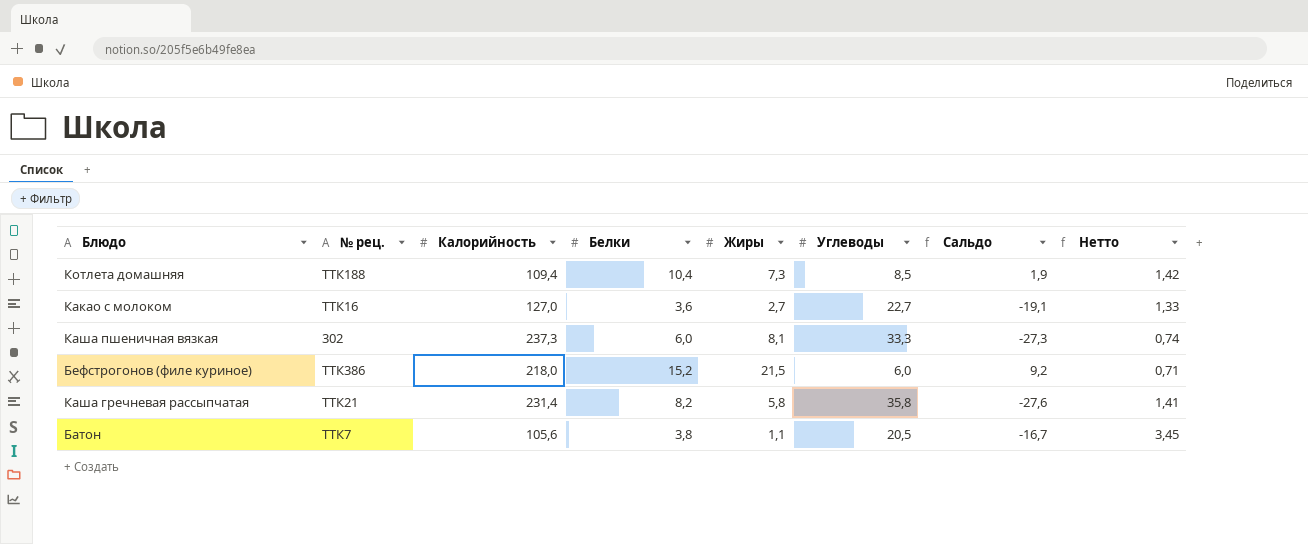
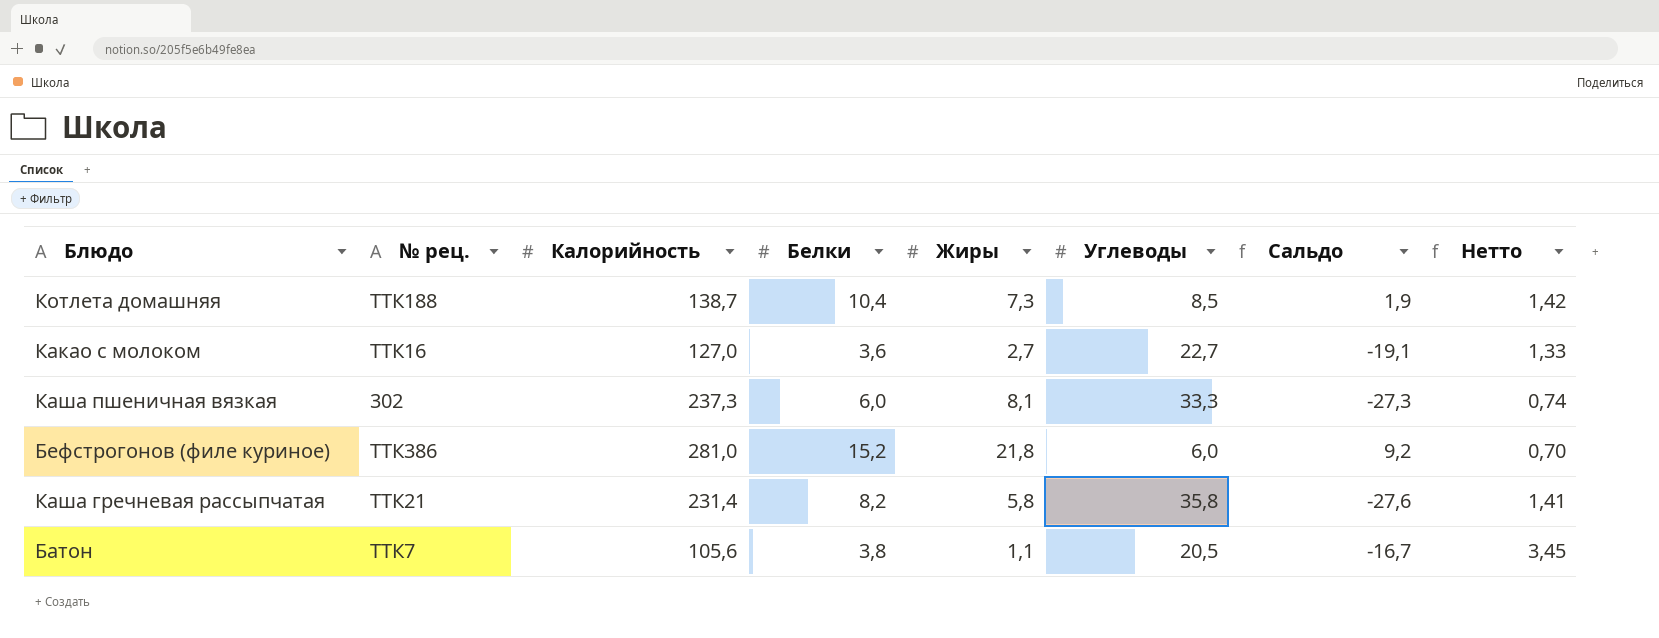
Котлета домашняя | Калорийность: 109,4 -> 138,7
Бефстрогонов (филе куриное) | Калорийность: 218,0 -> 281,0
Бефстрогонов (филе куриное) | Жиры: 21,5 -> 21,8
Бефстрогонов (филе куриное) | Нетто: 0,71 -> 0,70

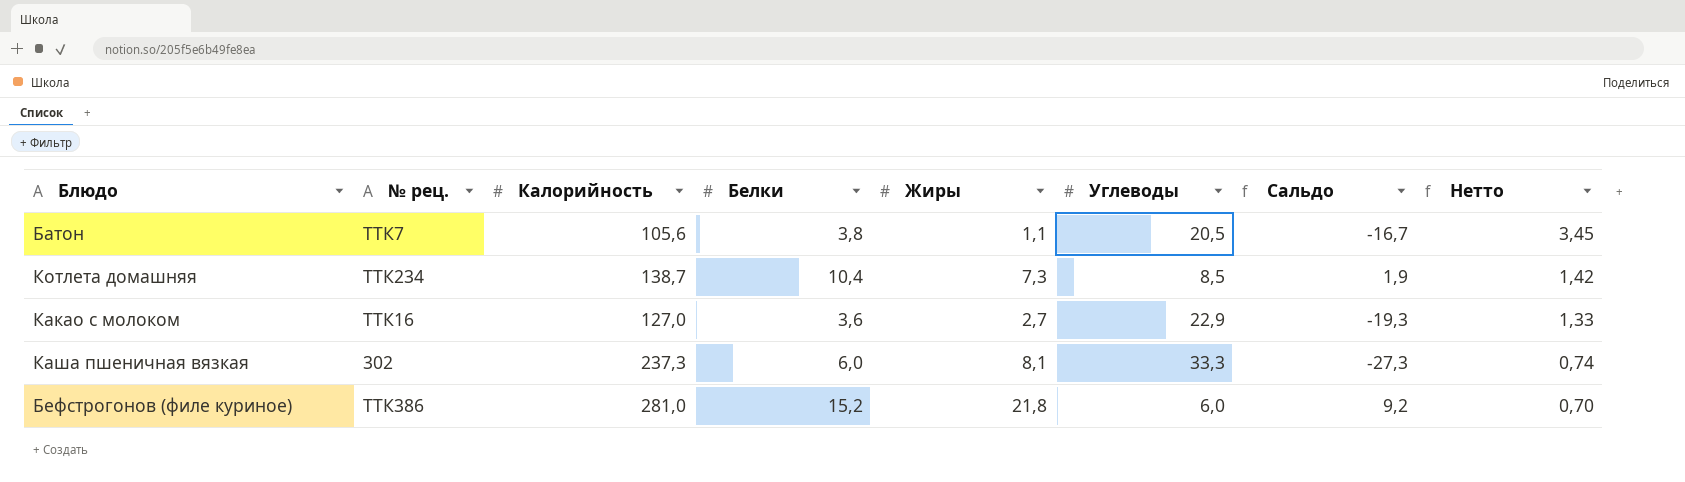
row order: none -> Нетто descending
row Каша гречневая рассыпчатая: ТТК21 | 231,4 | 8,2 | 5,8 | 35,8 | -27,6 | 1,41 -> none
Котлета домашняя | № рец.: ТТК188 -> ТТК234
Какао с молоком | Углеводы: 22,7 -> 22,9
Какао с молоком | Сальдо: -19,1 -> -19,3

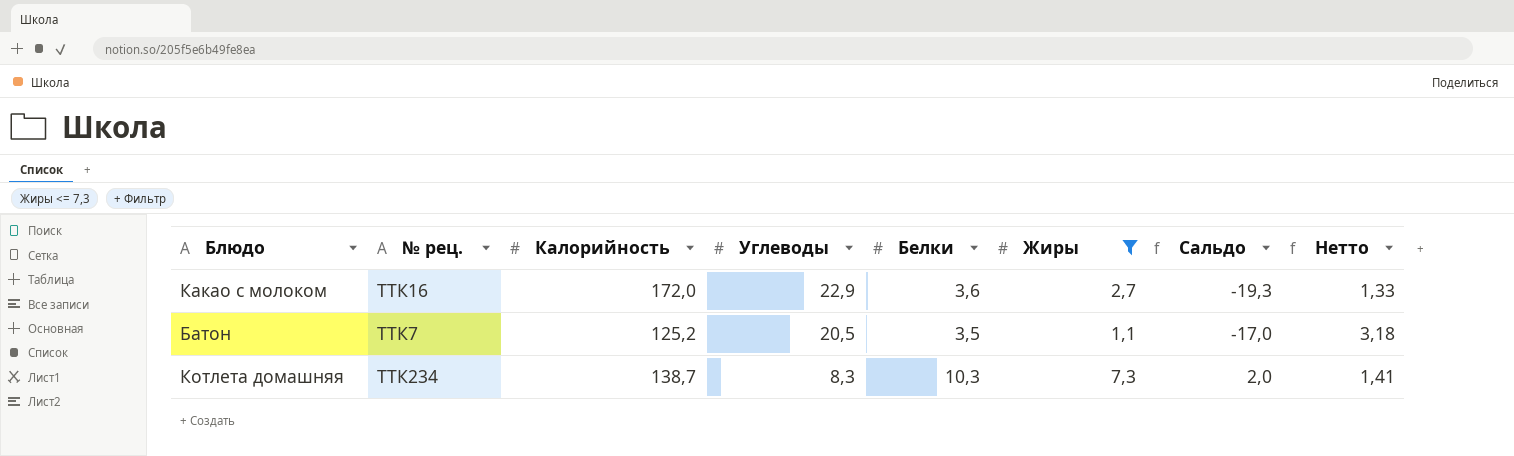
filter: none -> Жиры <= 7,3
row order: Нетто descending -> Углеводы descending
column Углеводы | position: 6 -> 4
Какао с молоком | Калорийность: 127,0 -> 172,0
Батон | Калорийность: 105,6 -> 125,2
Батон | Белки: 3,8 -> 3,5
Батон | Сальдо: -16,7 -> -17,0
Батон | Нетто: 3,45 -> 3,18
Котлета домашняя | Углеводы: 8,5 -> 8,3
Котлета домашняя | Белки: 10,4 -> 10,3
Котлета домашняя | Сальдо: 1,9 -> 2,0
Котлета домашняя | Нетто: 1,42 -> 1,41

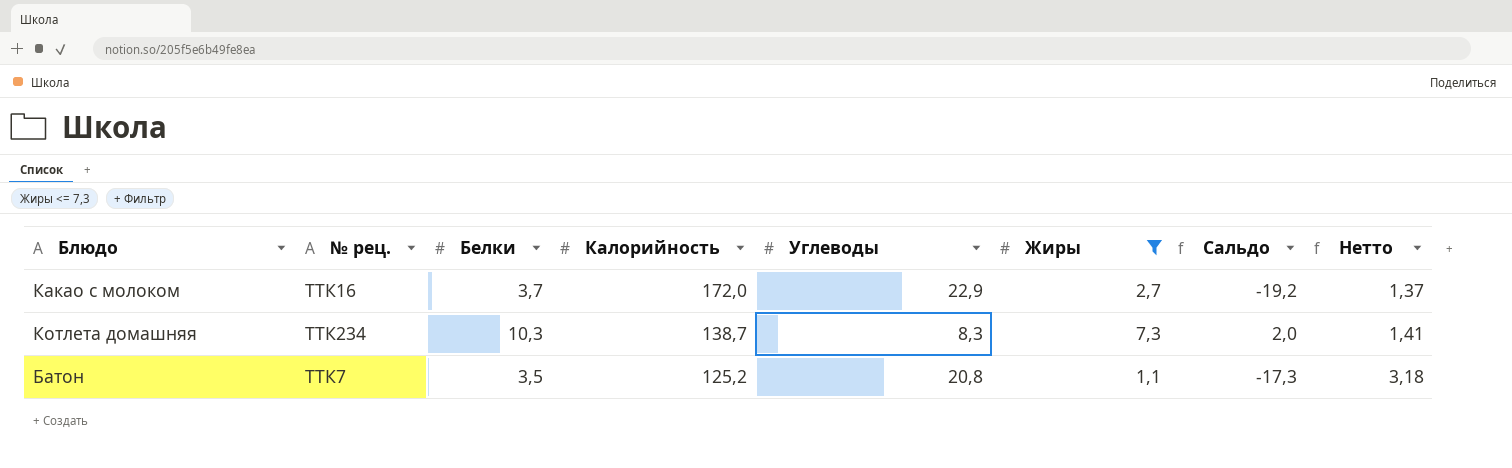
row order: Углеводы descending -> Калорийность descending
column Белки | position: 5 -> 3
Какао с молоком | Белки: 3,6 -> 3,7
Какао с молоком | Сальдо: -19,3 -> -19,2
Какао с молоком | Нетто: 1,33 -> 1,37
Батон | Углеводы: 20,5 -> 20,8
Батон | Сальдо: -17,0 -> -17,3

